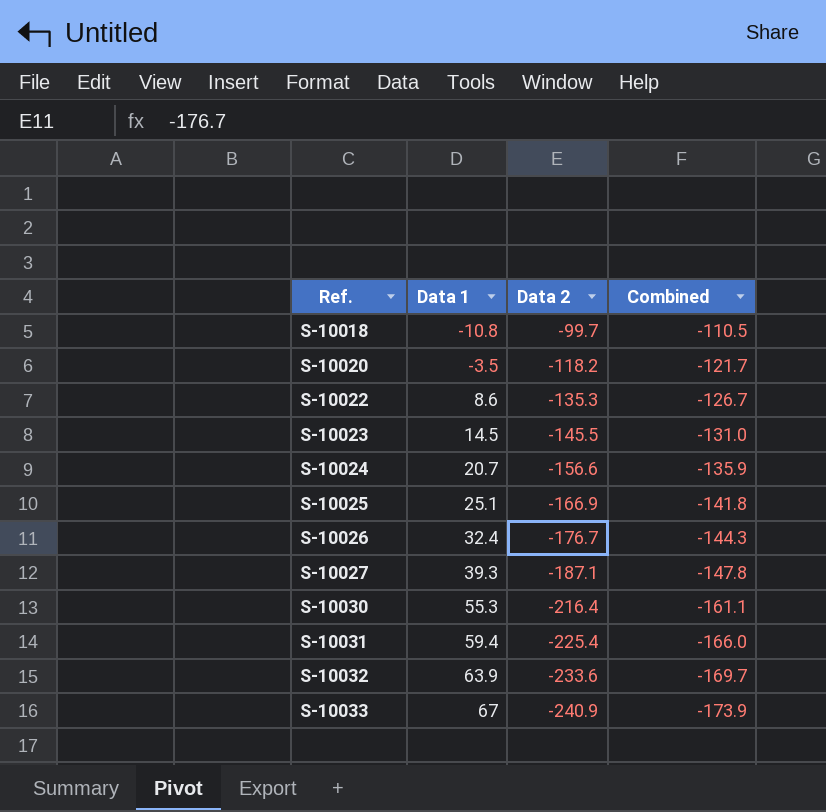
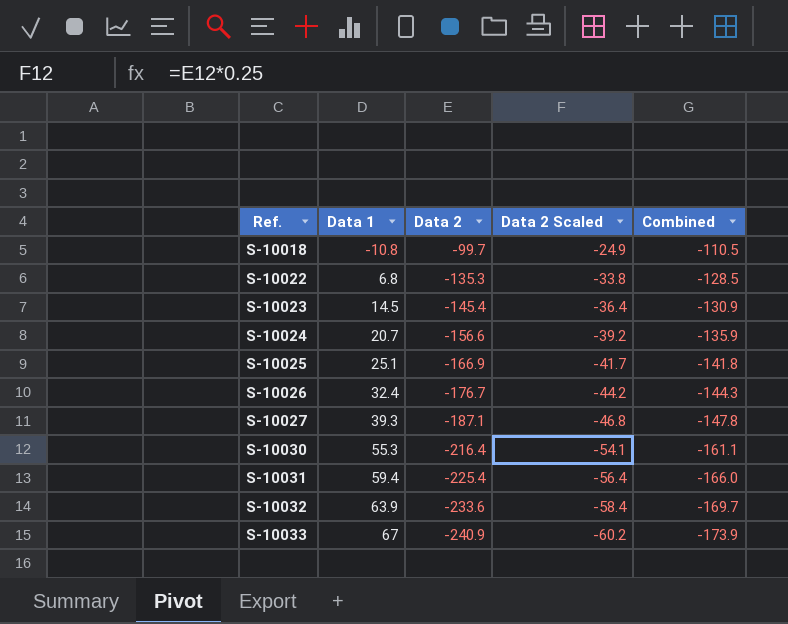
column Data 2 Scaled | formula: none -> [Data 2] * 0.25
row S-10020: -3.5 | -118.2 | -121.7 -> none
S-10022 | Data 1: 8.6 -> 6.8
S-10022 | Combined: -126.7 -> -128.5
S-10023 | Data 2: -145.5 -> -145.4
S-10023 | Combined: -131.0 -> -130.9

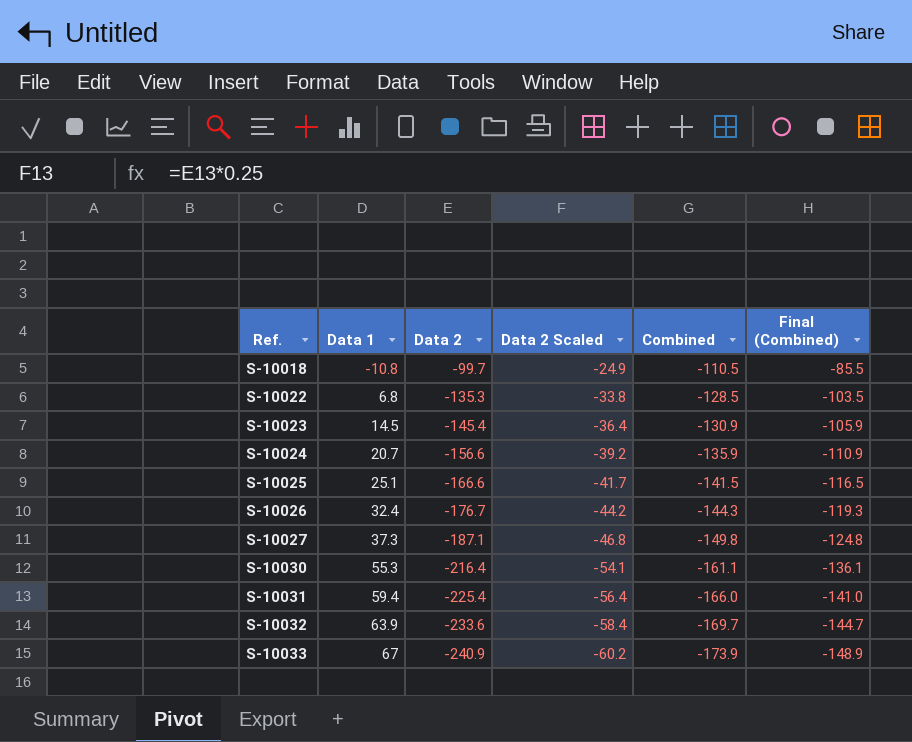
column Final (Combined) | formula: none -> [Combined] + 25
S-10025 | Data 2: -166.9 -> -166.6
S-10025 | Combined: -141.8 -> -141.5
S-10027 | Data 1: 39.3 -> 37.3
S-10027 | Combined: -147.8 -> -149.8

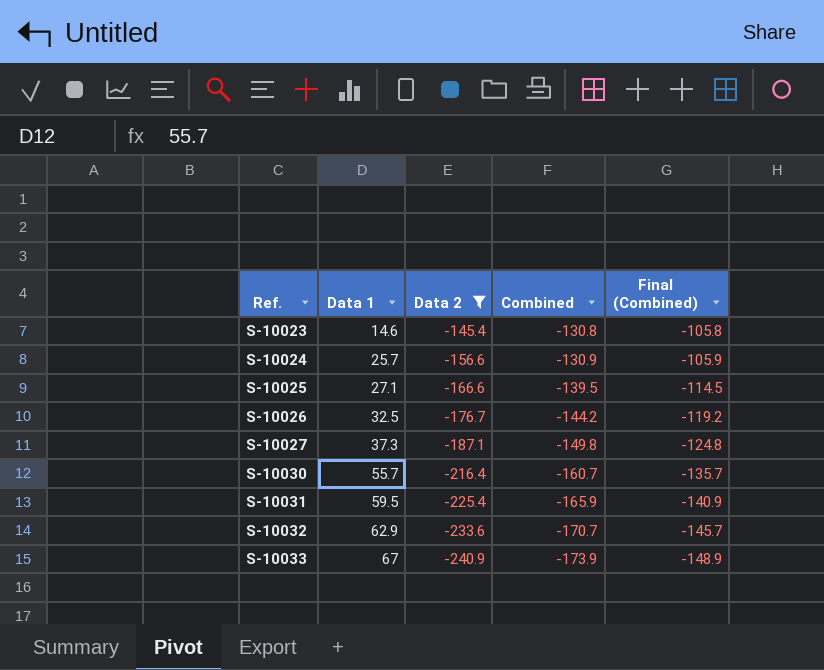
filter: none -> Data 2 <= -145.4
column Data 2 Scaled | formula: [Data 2] * 0.25 -> none
S-10023 | Data 1: 14.5 -> 14.6
S-10023 | Combined: -130.9 -> -130.8
S-10023 | Final (Combined): -105.9 -> -105.8
S-10024 | Data 1: 20.7 -> 25.7
S-10024 | Combined: -135.9 -> -130.9
S-10024 | Final (Combined): -110.9 -> -105.9
S-10025 | Data 1: 25.1 -> 27.1
S-10025 | Combined: -141.5 -> -139.5
S-10025 | Final (Combined): -116.5 -> -114.5
S-10026 | Data 1: 32.4 -> 32.5
S-10026 | Combined: -144.3 -> -144.2
S-10026 | Final (Combined): -119.3 -> -119.2
S-10030 | Data 1: 55.3 -> 55.7
S-10030 | Combined: -161.1 -> -160.7
S-10030 | Final (Combined): -136.1 -> -135.7
S-10031 | Data 1: 59.4 -> 59.5
S-10031 | Combined: -166.0 -> -165.9
S-10031 | Final (Combined): -141.0 -> -140.9
S-10032 | Data 1: 63.9 -> 62.9
S-10032 | Combined: -169.7 -> -170.7
S-10032 | Final (Combined): -144.7 -> -145.7

